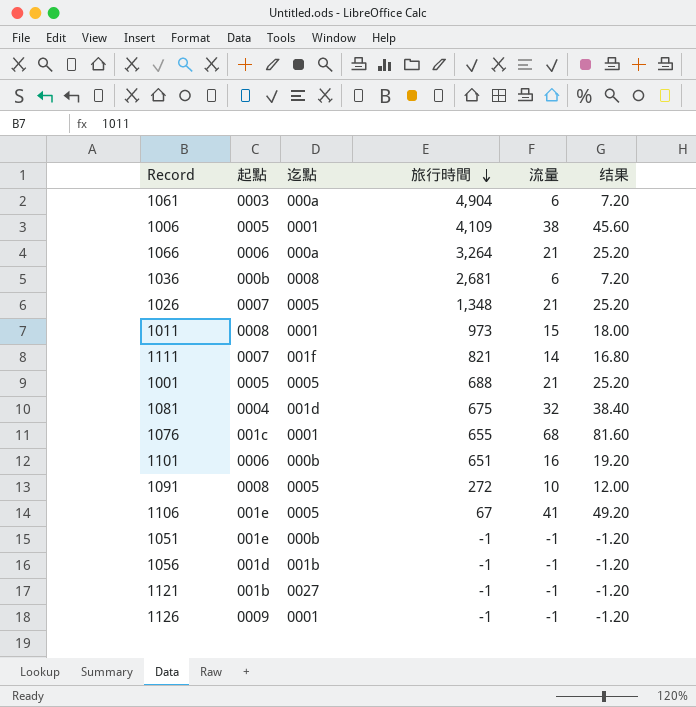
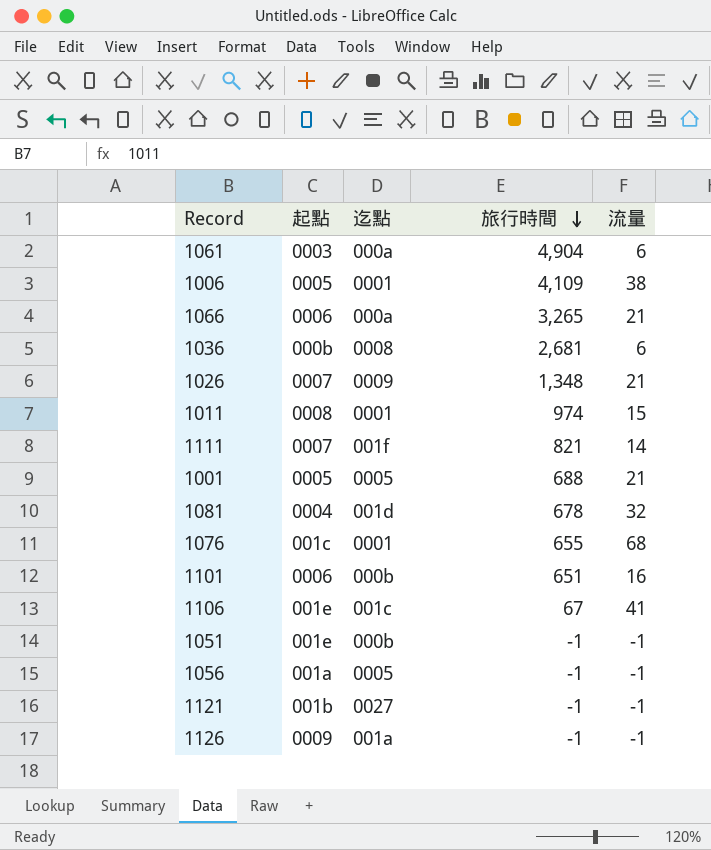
column 结果 | formula: [流量] * 1.2 -> none
row 1091: 0008 | 0005 | 272 | 10 | 12.00 -> none
1066 | 旅行時間: 3,264 -> 3,265
1026 | 迄點: 0005 -> 0009
1011 | 旅行時間: 973 -> 974
1081 | 旅行時間: 675 -> 678
1106 | 迄點: 0005 -> 001c
1056 | 起點: 001d -> 001a
1056 | 迄點: 001b -> 0005
1126 | 迄點: 0001 -> 001a

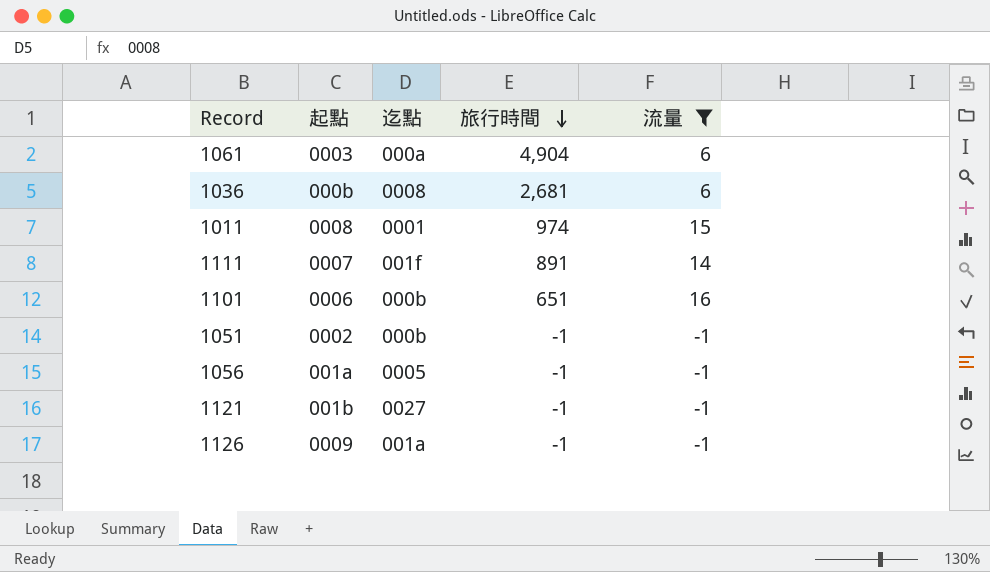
filter: none -> 流量 <= 16
1111 | 旅行時間: 821 -> 891
1051 | 起點: 001e -> 0002

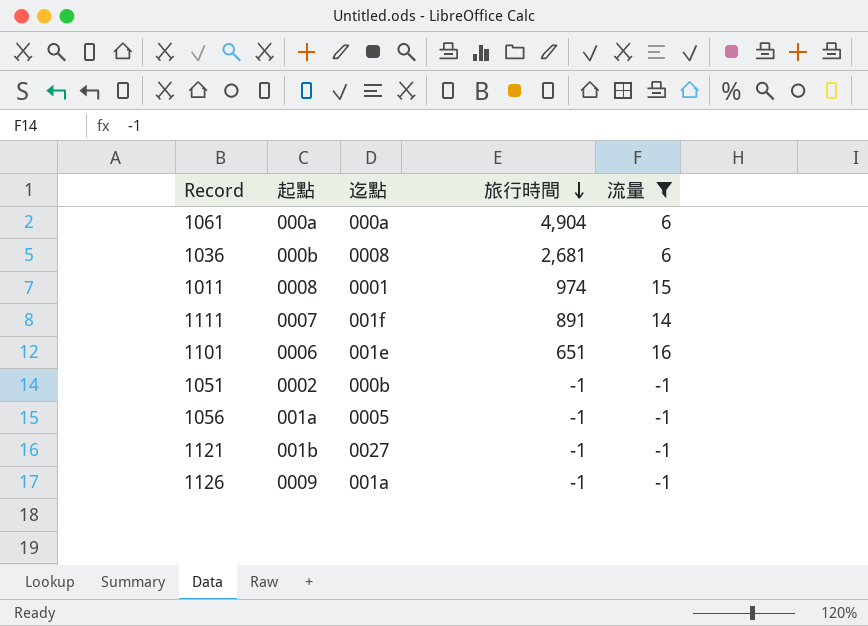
1061 | 起點: 0003 -> 000a
1101 | 迄點: 000b -> 001e

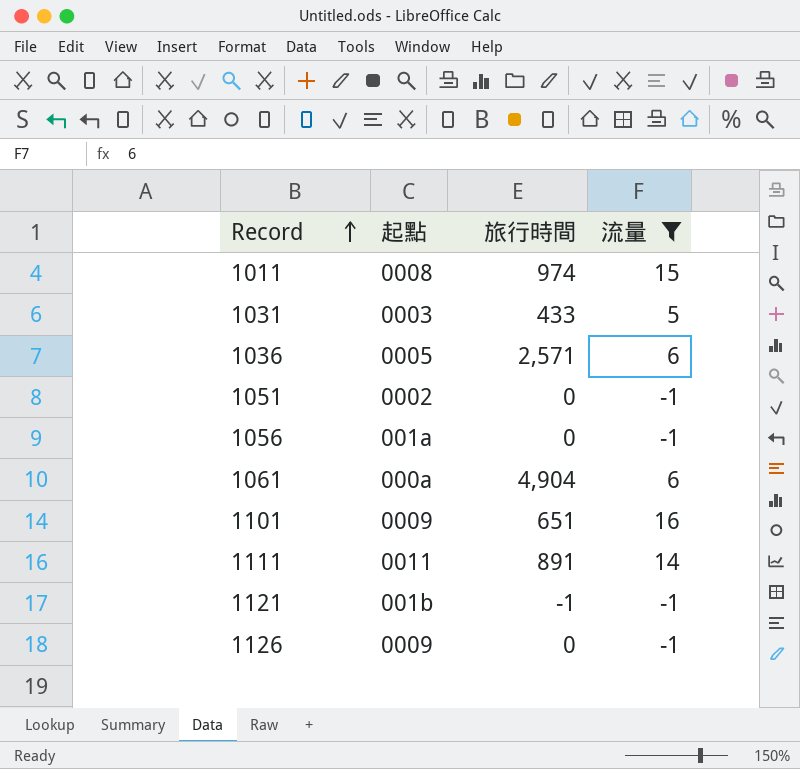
row order: 旅行時間 descending -> Record ascending
column 迄點 | position: 3 -> none
row 1031: none -> 0003 | 433 | 5
1036 | 起點: 000b -> 0005
1036 | 旅行時間: 2,681 -> 2,571
1051 | 旅行時間: -1 -> 0
1056 | 旅行時間: -1 -> 0
1101 | 起點: 0006 -> 0009
1111 | 起點: 0007 -> 0011
1126 | 旅行時間: -1 -> 0

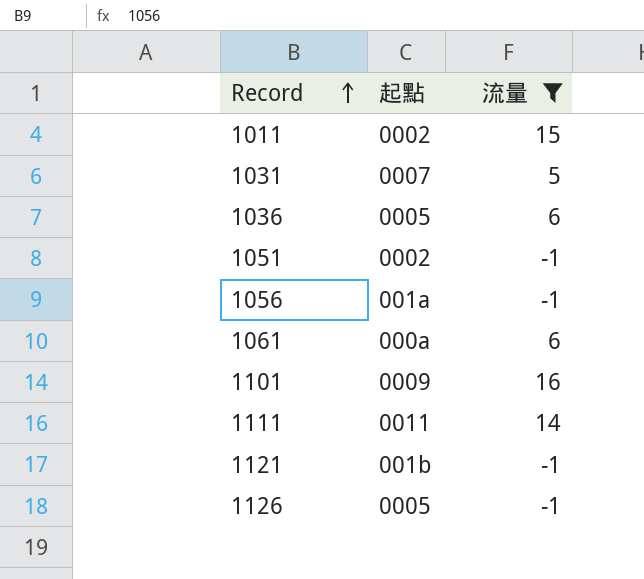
column 旅行時間 | position: 3 -> none
1011 | 起點: 0008 -> 0002
1031 | 起點: 0003 -> 0007
1126 | 起點: 0009 -> 0005

